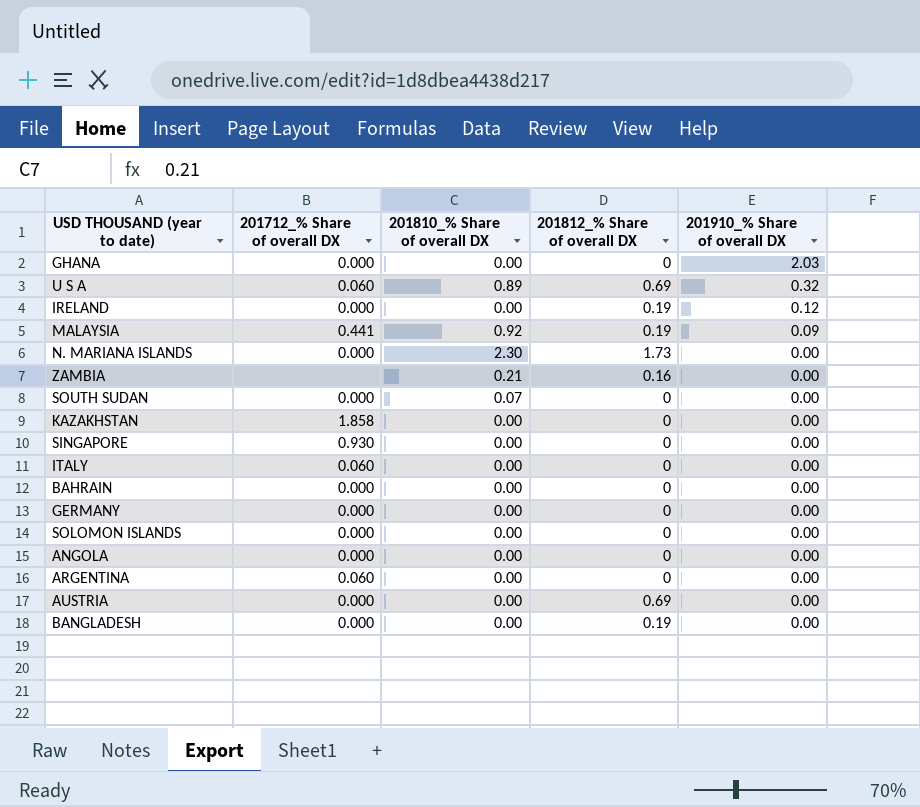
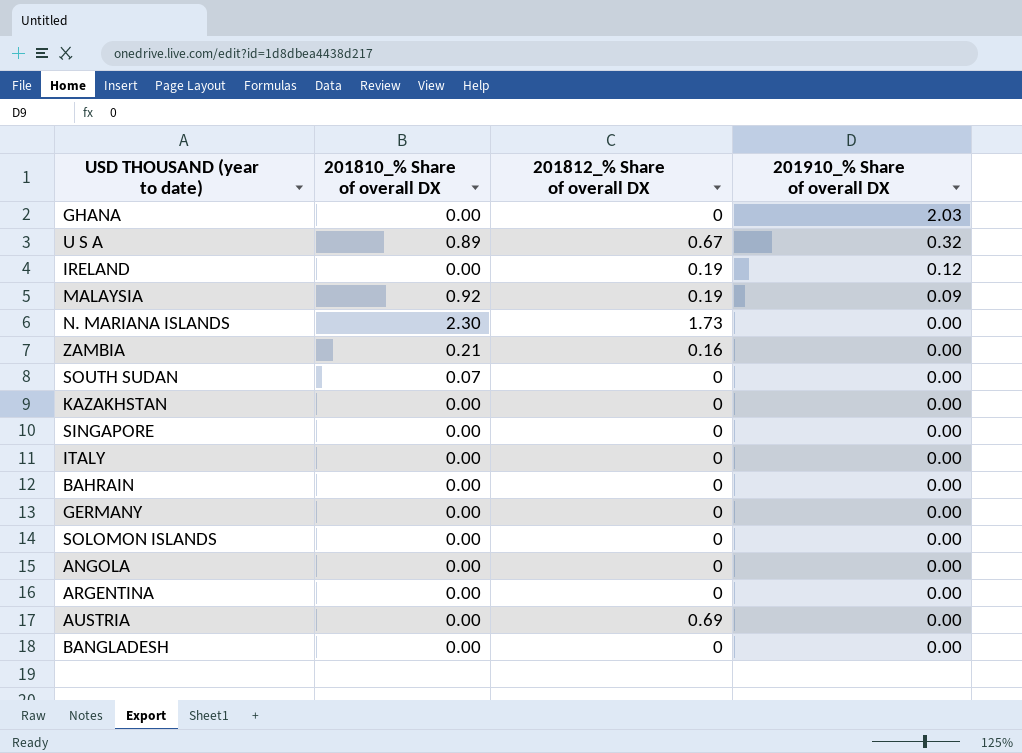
column 201712_% Share of overall DX | position: 2 -> none
U S A | 201812_% Share of overall DX: 0.69 -> 0.67
BANGLADESH | 201812_% Share of overall DX: 0.19 -> 0

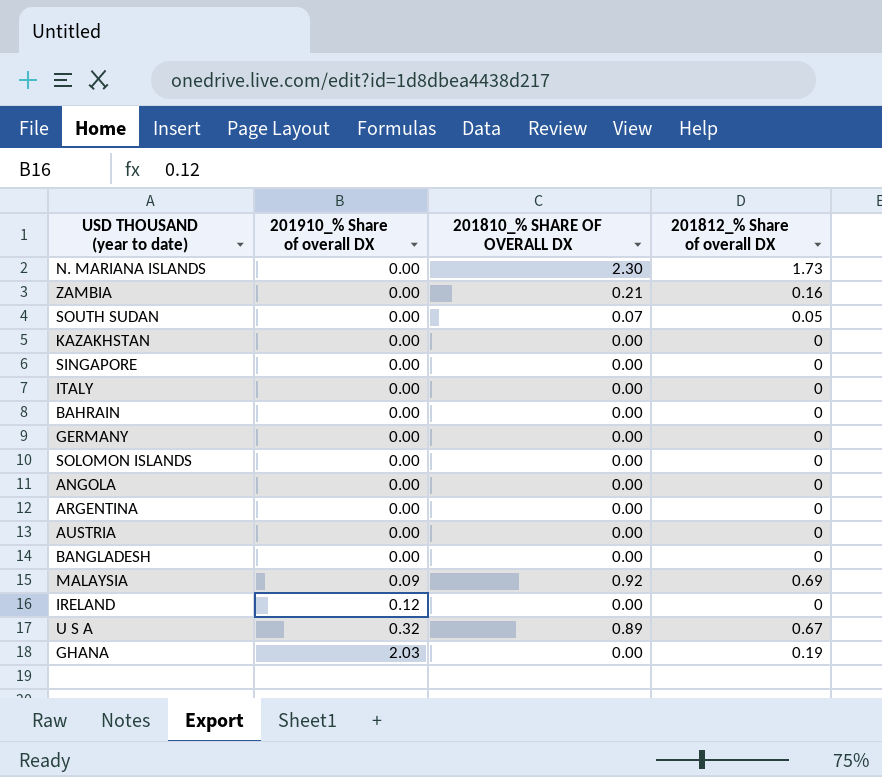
row order: 201910_% Share of overall DX descending -> 201910_% Share of overall DX ascending
column 201910_% Share of overall DX | position: 4 -> 2
column name: 201810_% Share of overall DX -> 201810_% SHARE OF OVERALL DX
SOUTH SUDAN | 201812_% Share of overall DX: 0 -> 0.05
AUSTRIA | 201812_% Share of overall DX: 0.69 -> 0
MALAYSIA | 201812_% Share of overall DX: 0.19 -> 0.69
IRELAND | 201812_% Share of overall DX: 0.19 -> 0
GHANA | 201812_% Share of overall DX: 0 -> 0.19

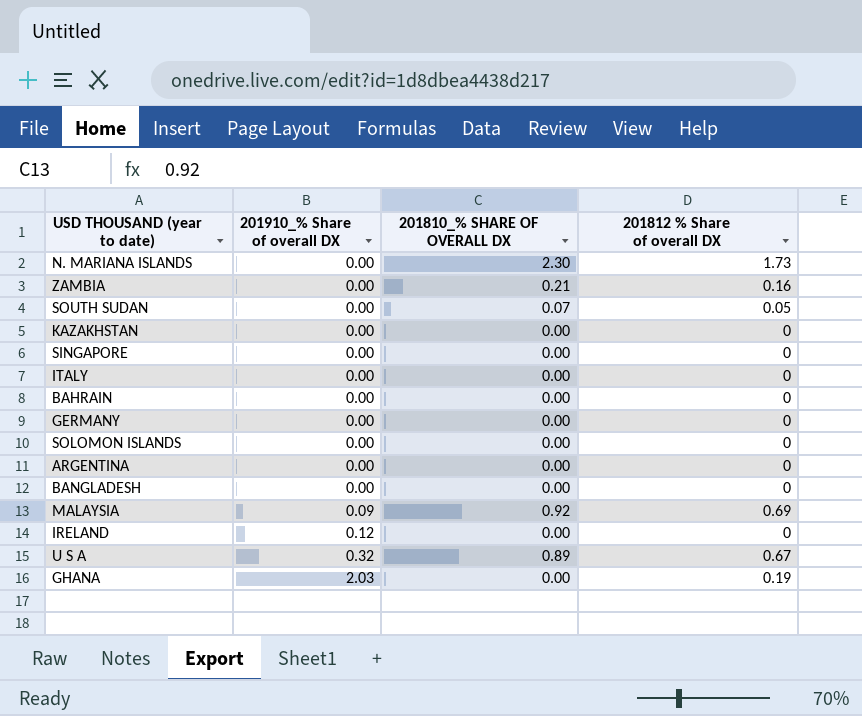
column name: 201812_% Share of overall DX -> 201812 % Share of overall DX
row ANGOLA: 0.00 | 0.00 | 0 -> none
row AUSTRIA: 0.00 | 0.00 | 0 -> none

